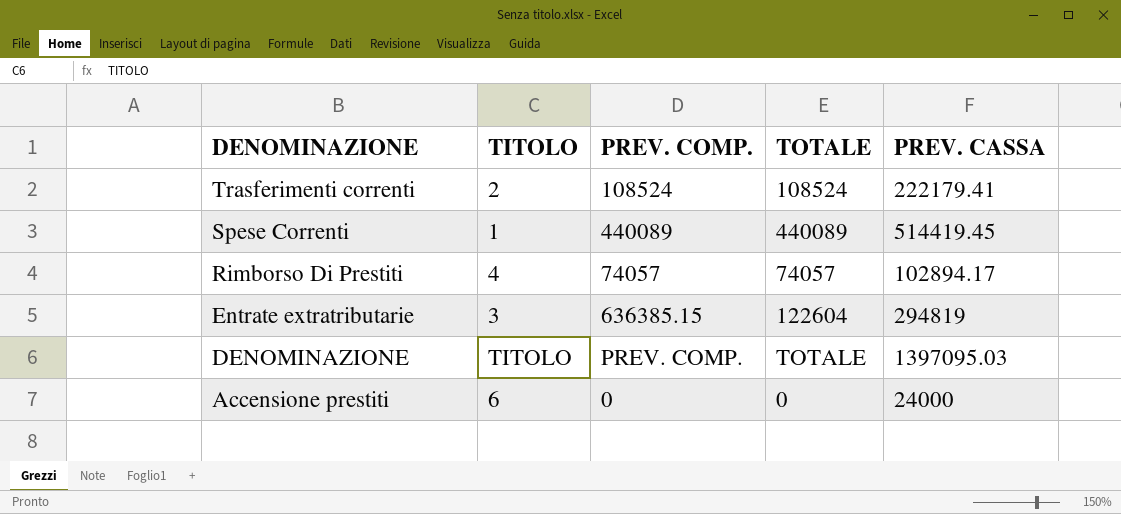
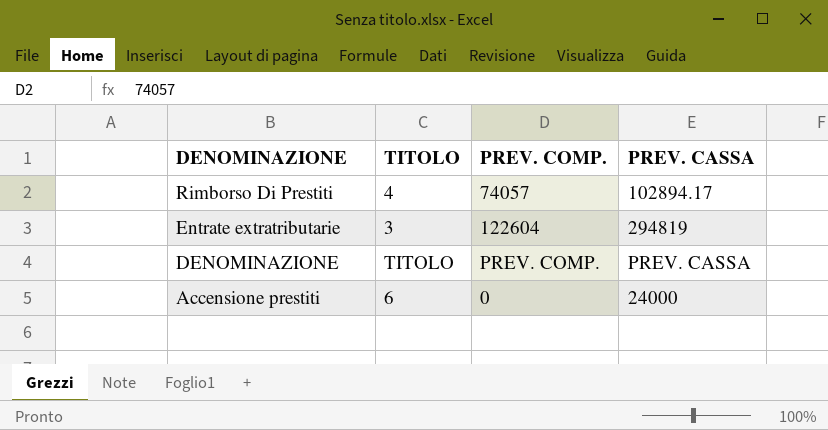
column TOTALE | position: 4 -> none
row Trasferimenti correnti: 2 | 108524 | 108524 | 222179.41 -> none
row Spese Correnti: 1 | 440089 | 440089 | 514419.45 -> none
Entrate extratributarie | PREV. COMP.: 636385.15 -> 122604
DENOMINAZIONE | PREV. CASSA: 1397095.03 -> PREV. CASSA

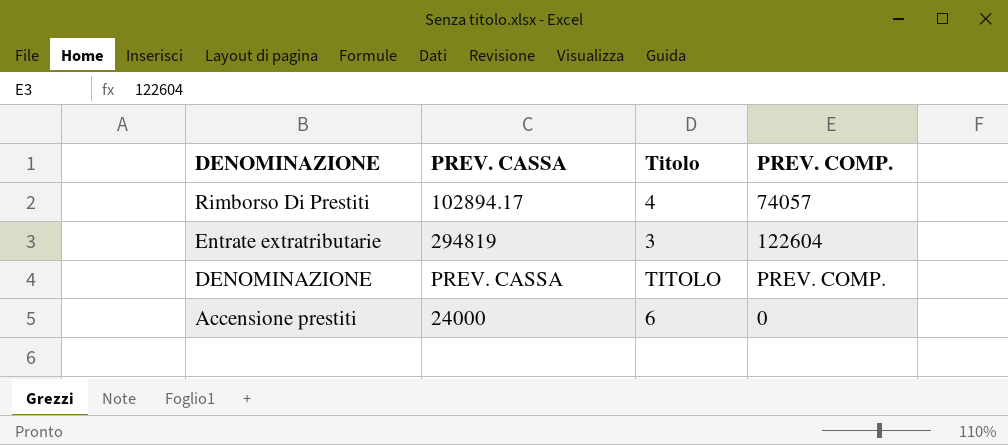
column PREV. CASSA | position: 4 -> 2
column name: TITOLO -> Titolo

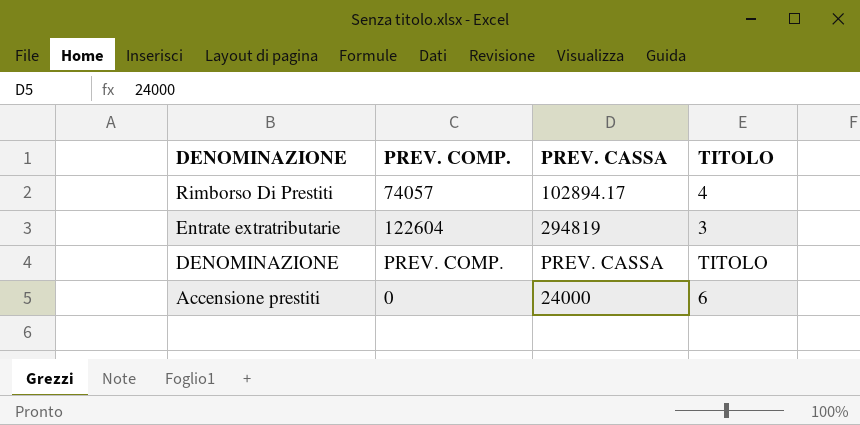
column PREV. COMP. | position: 4 -> 2
column name: Titolo -> TITOLO

